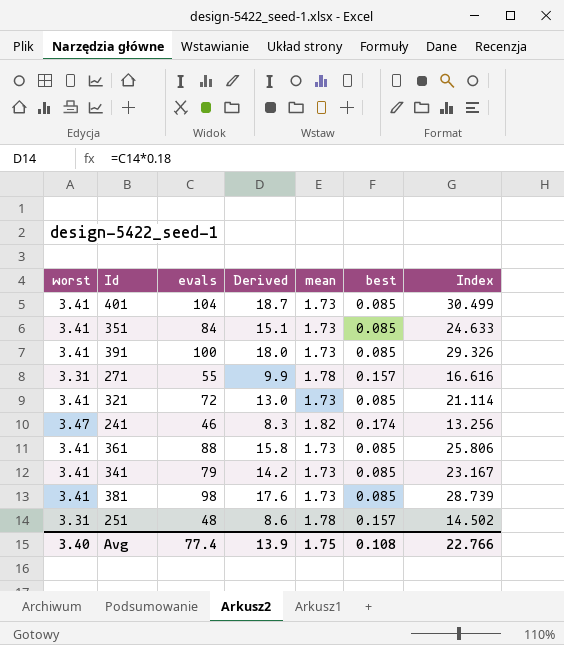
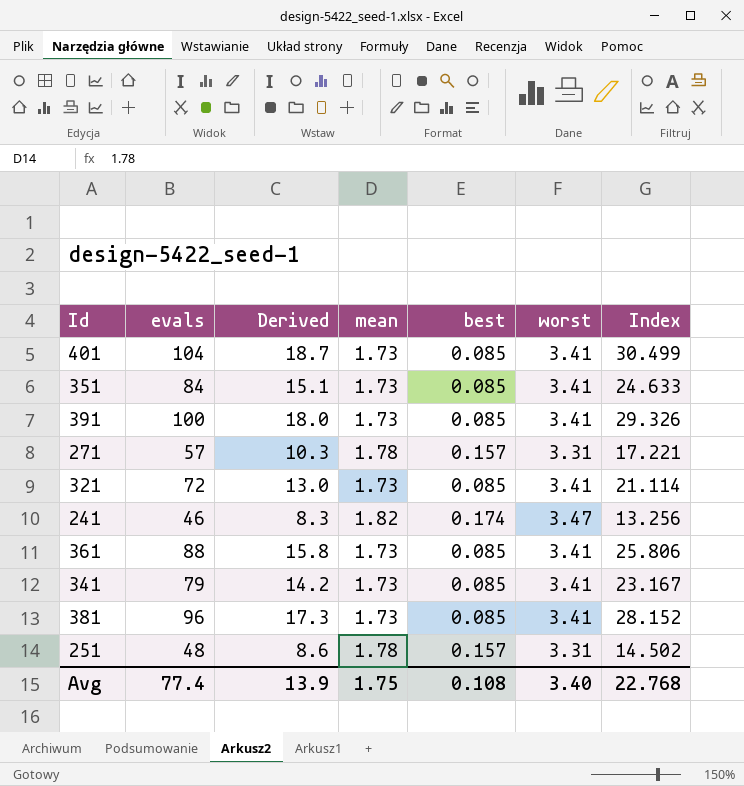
column worst | position: 1 -> 6
271 | evals: 55 -> 57
271 | Derived: 9.9 -> 10.3
271 | Index: 16.616 -> 17.221
381 | evals: 98 -> 96
381 | Derived: 17.6 -> 17.3
381 | Index: 28.739 -> 28.152
Avg | Index: 22.766 -> 22.768

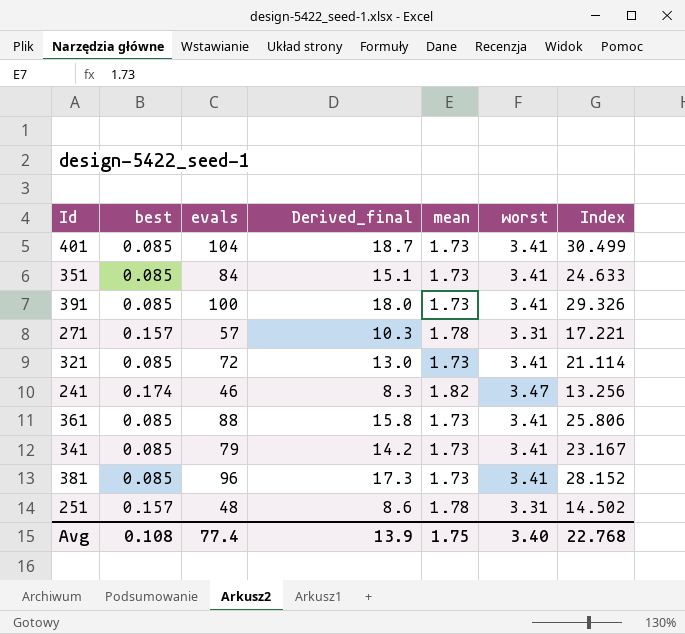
column best | position: 5 -> 2
column name: Derived -> Derived_final

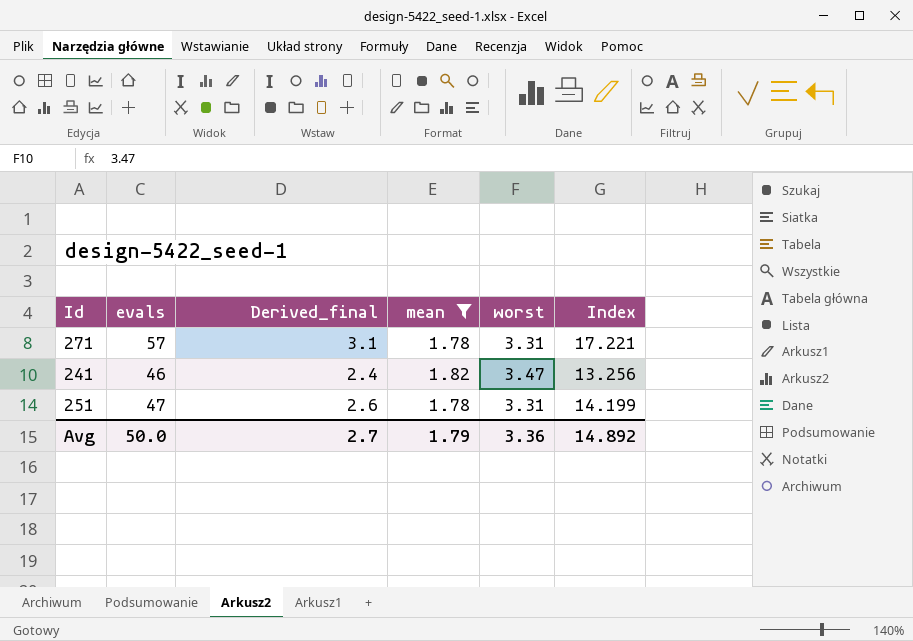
filter: none -> mean != 1.73
column best | position: 2 -> none
column Derived_final | formula: [evals] * 0.18 -> [Index] * 0.18
251 | evals: 48 -> 47
251 | Index: 14.502 -> 14.199
Avg | evals: 77.4 -> 50.0
Avg | Derived_final: 13.9 -> 2.7
Avg | mean: 1.75 -> 1.79
Avg | worst: 3.40 -> 3.36
Avg | Index: 22.768 -> 14.892

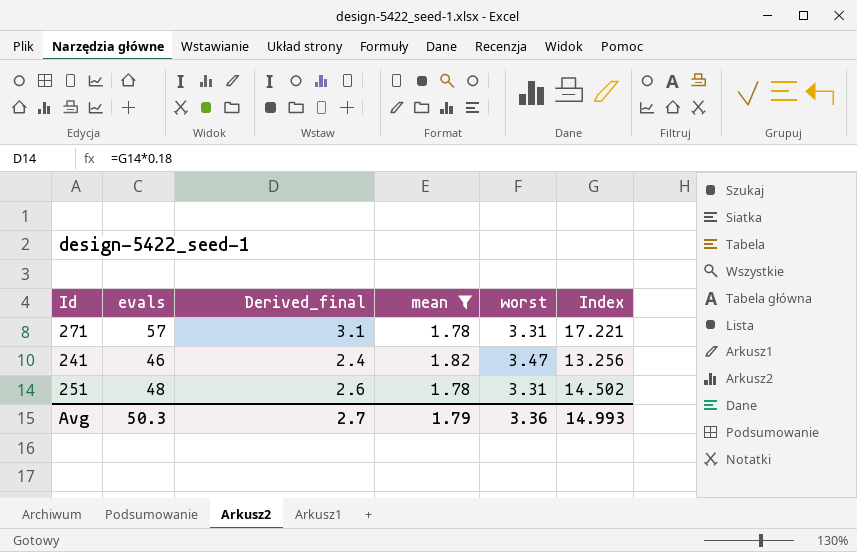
251 | evals: 47 -> 48
251 | Index: 14.199 -> 14.502
Avg | evals: 50.0 -> 50.3
Avg | Index: 14.892 -> 14.993

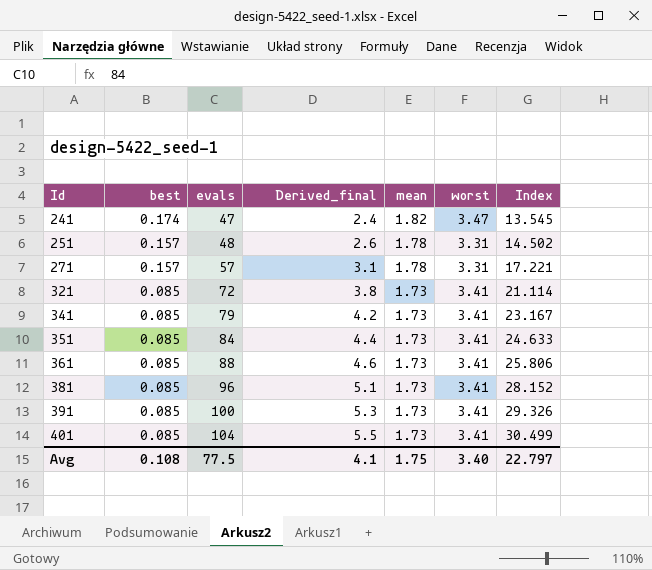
filter: mean != 1.73 -> none
row order: none -> Id ascending
column best | position: none -> 2
241 | evals: 46 -> 47
241 | Index: 13.256 -> 13.545
Avg | evals: 50.3 -> 77.5
Avg | Derived_final: 2.7 -> 4.1
Avg | mean: 1.79 -> 1.75
Avg | worst: 3.36 -> 3.40
Avg | Index: 14.993 -> 22.797

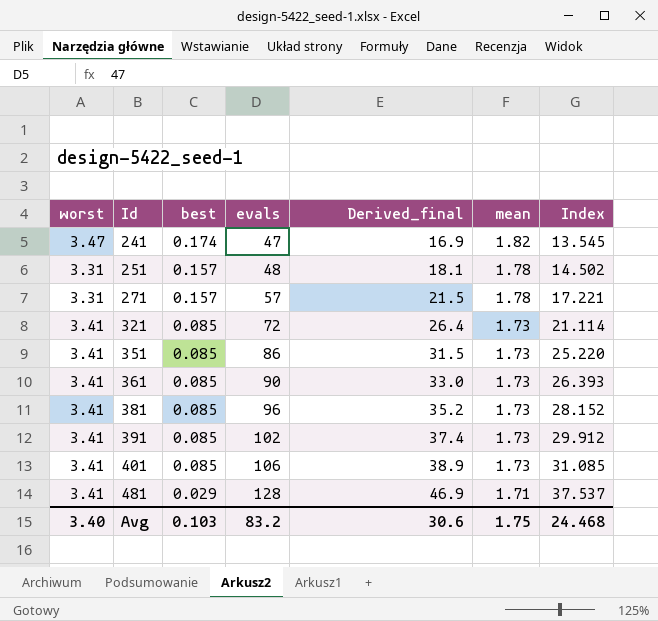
column worst | position: 6 -> 1
column Derived_final | formula: [Index] * 0.18 -> [Index] * 1.25
row 341: 0.085 | 79 | 4.2 | 1.73 | 3.41 | 23.167 -> none
351 | evals: 84 -> 86
351 | Index: 24.633 -> 25.220
361 | evals: 88 -> 90
361 | Index: 25.806 -> 26.393
391 | evals: 100 -> 102
391 | Index: 29.326 -> 29.912
401 | evals: 104 -> 106
401 | Index: 30.499 -> 31.085
row 481: none -> 3.41 | 0.029 | 128 | 46.9 | 1.71 | 37.537
Avg | best: 0.108 -> 0.103
Avg | evals: 77.5 -> 83.2
Avg | Derived_final: 4.1 -> 30.6
Avg | Index: 22.797 -> 24.468

